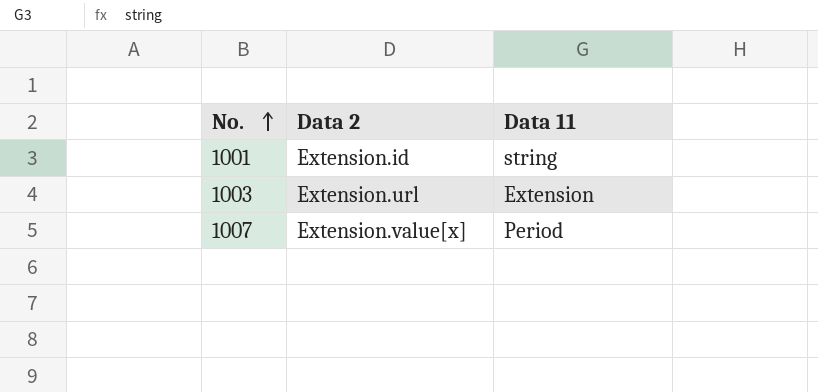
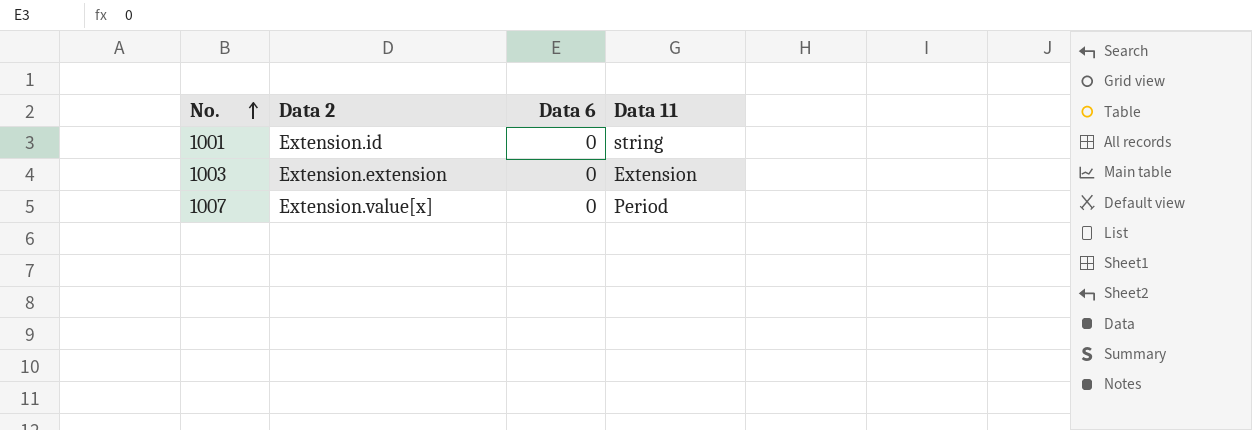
column Data 6 | position: none -> 3
1003 | Data 2: Extension.url -> Extension.extension

